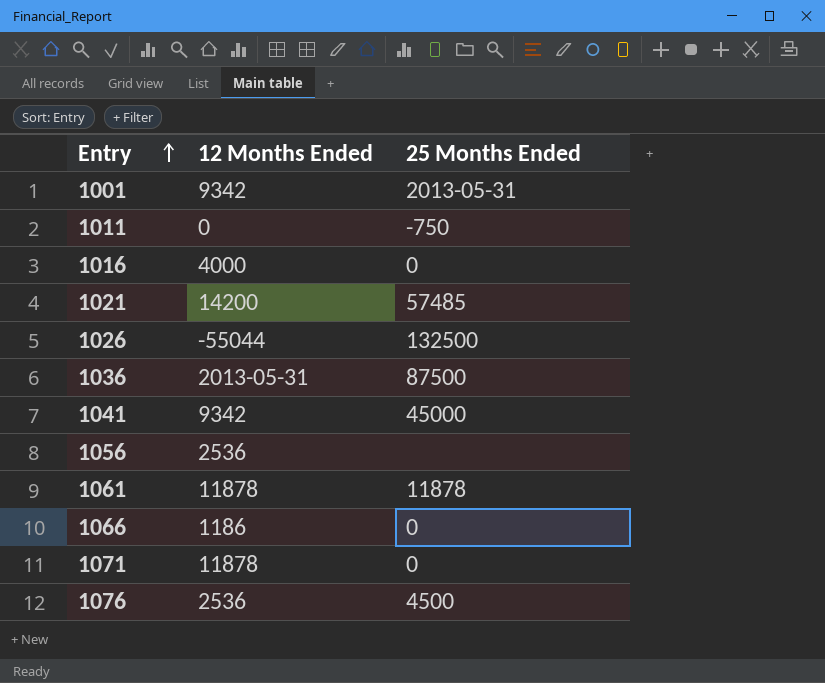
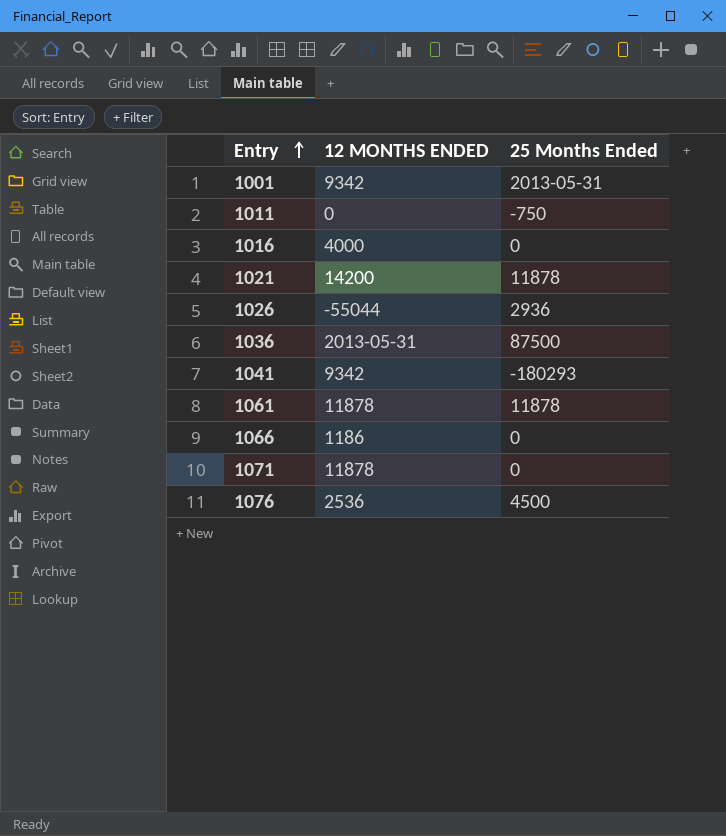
column name: 12 Months Ended -> 12 MONTHS ENDED
row 1056: 2536 | none -> none
1021 | 25 Months Ended: 57485 -> 11878
1026 | 25 Months Ended: 132500 -> 2936
1041 | 25 Months Ended: 45000 -> -180293

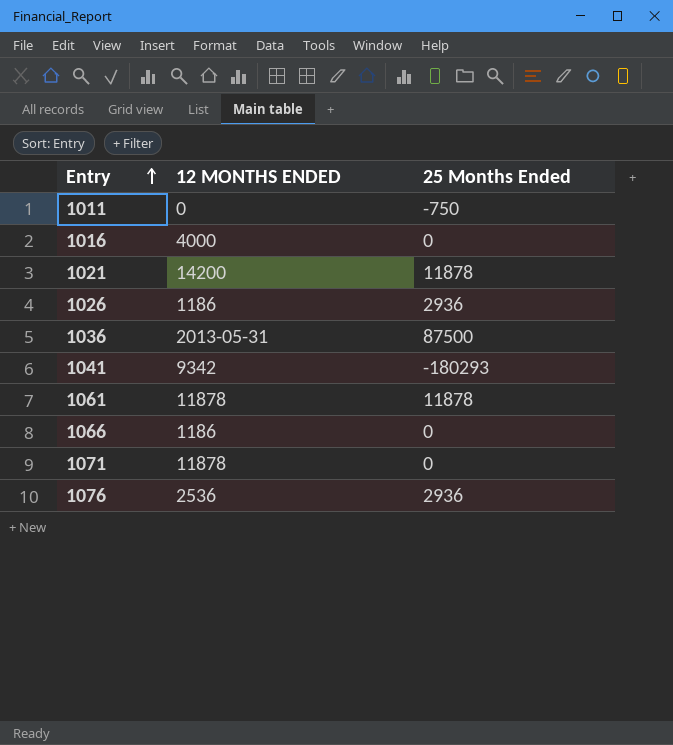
row 1001: 9342 | 2013-05-31 -> none
1026 | 12 MONTHS ENDED: -55044 -> 1186
1076 | 25 Months Ended: 4500 -> 2936

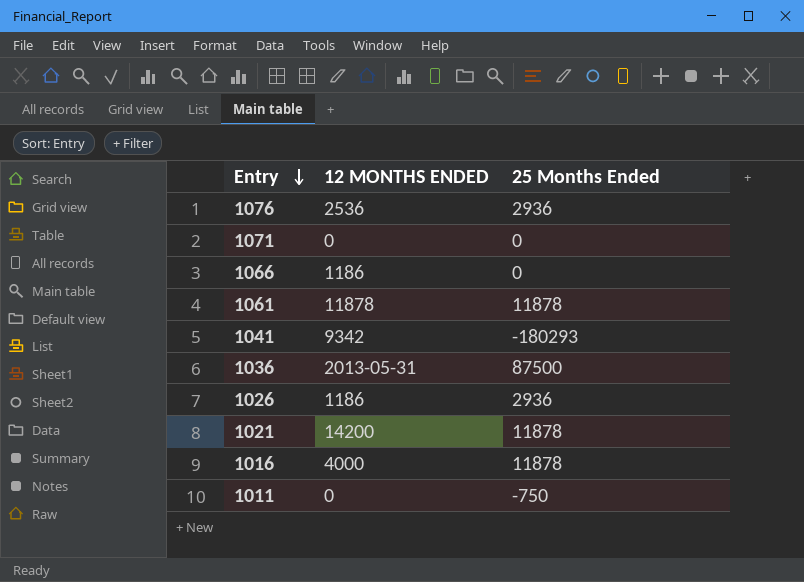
row order: Entry ascending -> Entry descending
1071 | 12 MONTHS ENDED: 11878 -> 0
1016 | 25 Months Ended: 0 -> 11878

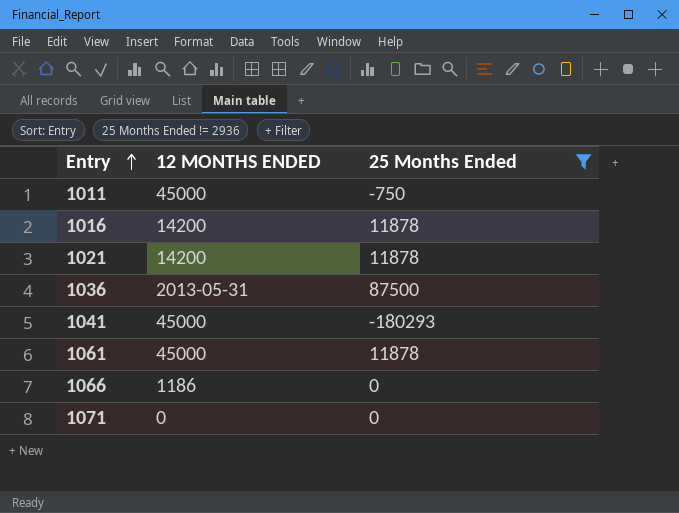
filter: none -> 25 Months Ended != 2936
row order: Entry descending -> Entry ascending
1011 | 12 MONTHS ENDED: 0 -> 45000
1016 | 12 MONTHS ENDED: 4000 -> 14200
1041 | 12 MONTHS ENDED: 9342 -> 45000
1061 | 12 MONTHS ENDED: 11878 -> 45000

